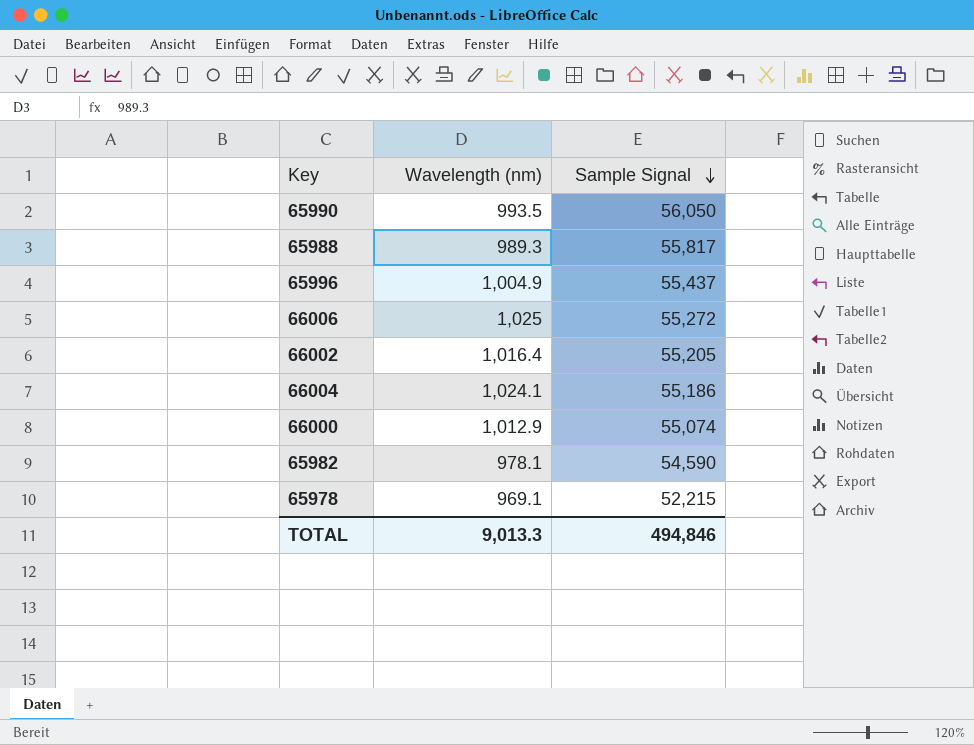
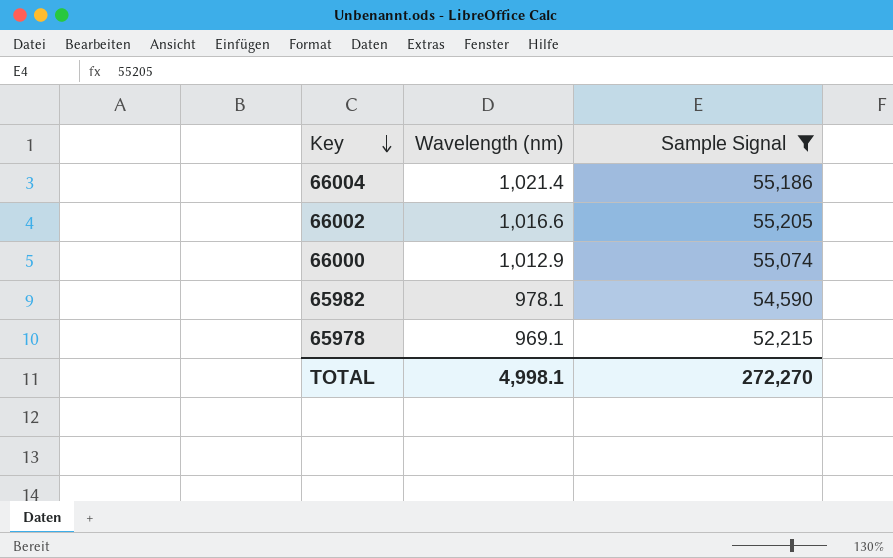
filter: none -> Sample Signal <= 55,205
row order: Sample Signal descending -> Key descending
66004 | Wavelength (nm): 1,024.1 -> 1,021.4
66002 | Wavelength (nm): 1,016.4 -> 1,016.6
TOTAL | Wavelength (nm): 9,013.3 -> 4,998.1
TOTAL | Sample Signal: 494,846 -> 272,270

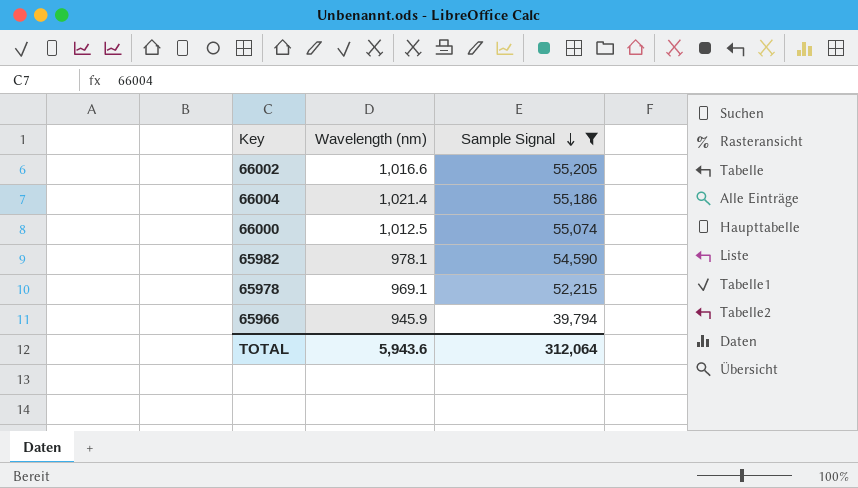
row order: Key descending -> Sample Signal descending
66000 | Wavelength (nm): 1,012.9 -> 1,012.5
row 65966: none -> 945.9 | 39,794
TOTAL | Wavelength (nm): 4,998.1 -> 5,943.6
TOTAL | Sample Signal: 272,270 -> 312,064

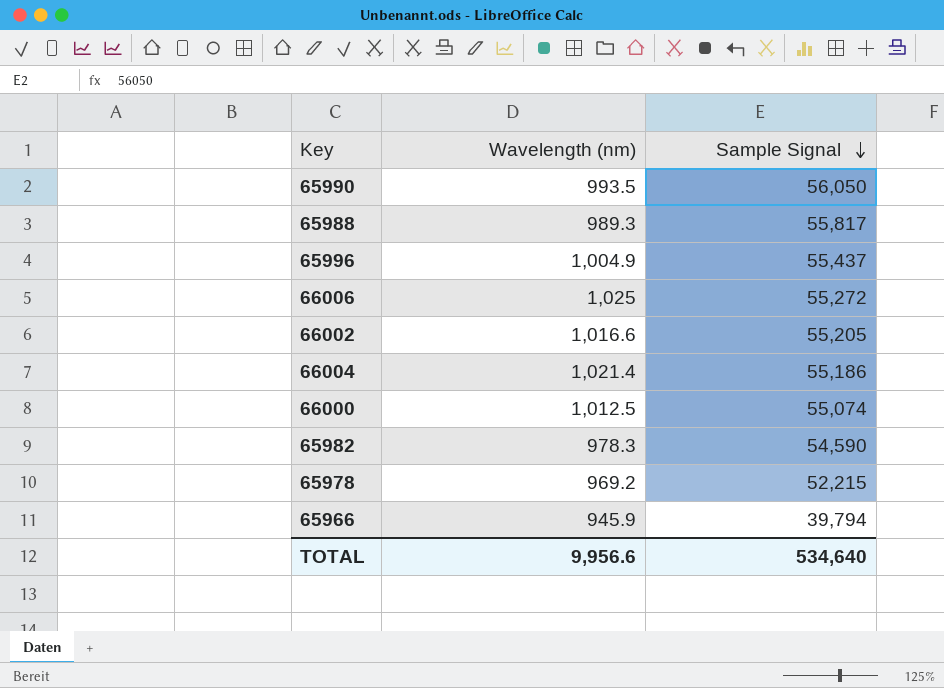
filter: Sample Signal <= 55,205 -> none
65982 | Wavelength (nm): 978.1 -> 978.3
65978 | Wavelength (nm): 969.1 -> 969.2
TOTAL | Wavelength (nm): 5,943.6 -> 9,956.6
TOTAL | Sample Signal: 312,064 -> 534,640

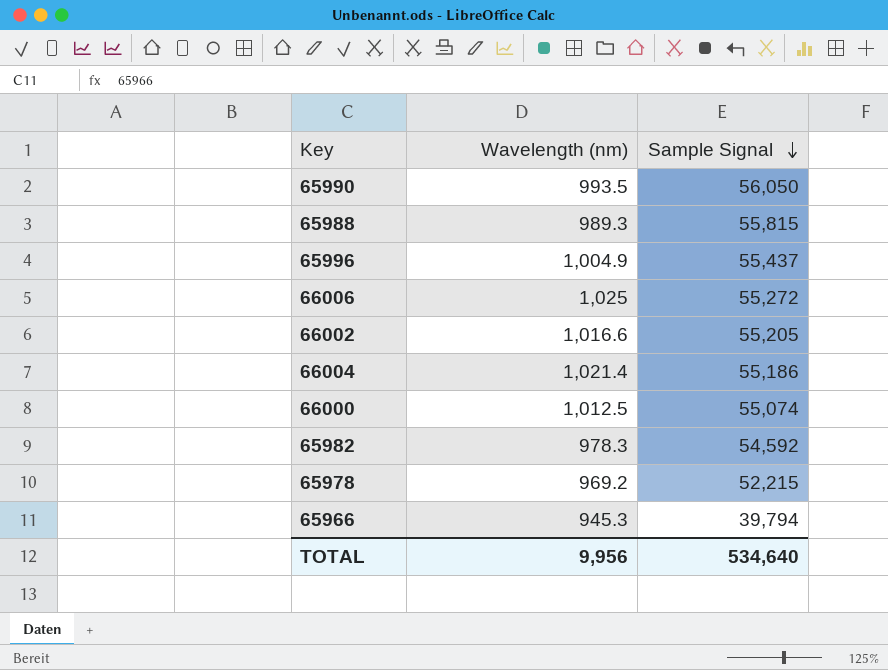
65988 | Sample Signal: 55,817 -> 55,815
65982 | Sample Signal: 54,590 -> 54,592
65966 | Wavelength (nm): 945.9 -> 945.3
TOTAL | Wavelength (nm): 9,956.6 -> 9,956

